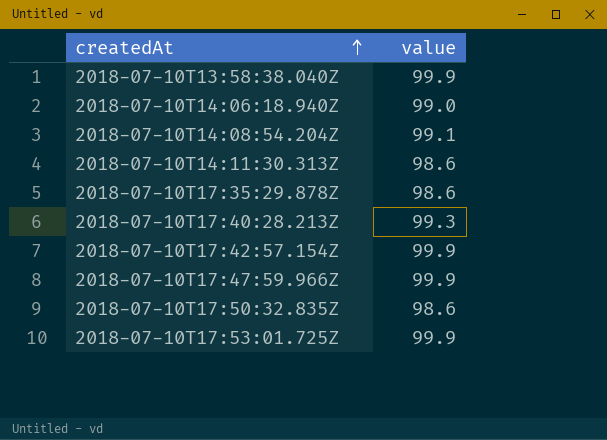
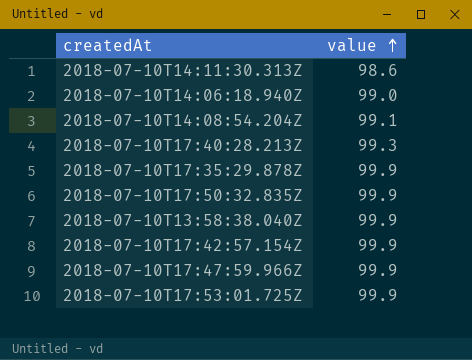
row order: createdAt ascending -> value ascending
2018-07-10T17:35:29.878Z | value: 98.6 -> 99.9
2018-07-10T17:50:32.835Z | value: 98.6 -> 99.9

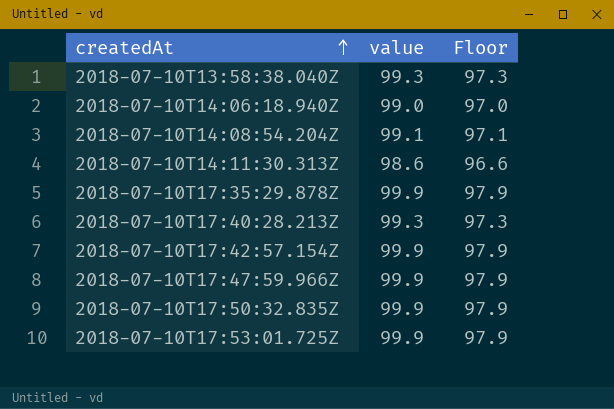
row order: value ascending -> createdAt ascending
column Floor | formula: none -> [value] - 2
2018-07-10T13:58:38.040Z | value: 99.9 -> 99.3

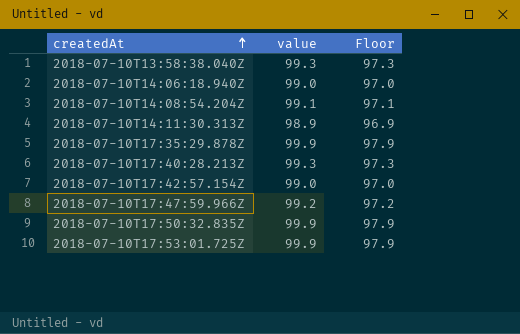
2018-07-10T14:11:30.313Z | value: 98.6 -> 98.9
2018-07-10T14:11:30.313Z | Floor: 96.6 -> 96.9
2018-07-10T17:42:57.154Z | value: 99.9 -> 99.0
2018-07-10T17:42:57.154Z | Floor: 97.9 -> 97.0
2018-07-10T17:47:59.966Z | value: 99.9 -> 99.2
2018-07-10T17:47:59.966Z | Floor: 97.9 -> 97.2

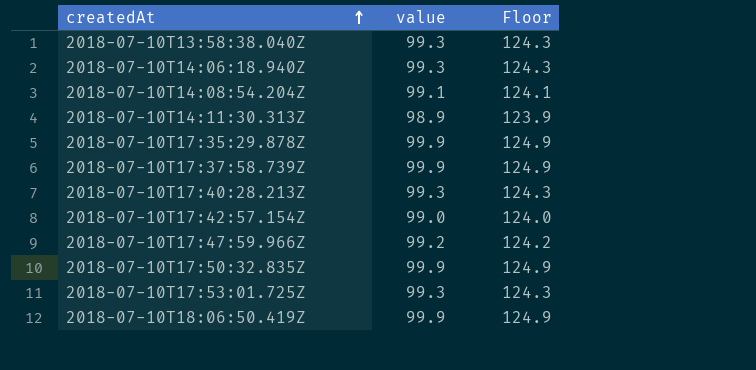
column Floor | formula: [value] - 2 -> [value] + 25
2018-07-10T14:06:18.940Z | value: 99.0 -> 99.3
row 2018-07-10T17:37:58.739Z: none -> 99.9 | 124.9
2018-07-10T17:53:01.725Z | value: 99.9 -> 99.3
row 2018-07-10T18:06:50.419Z: none -> 99.9 | 124.9

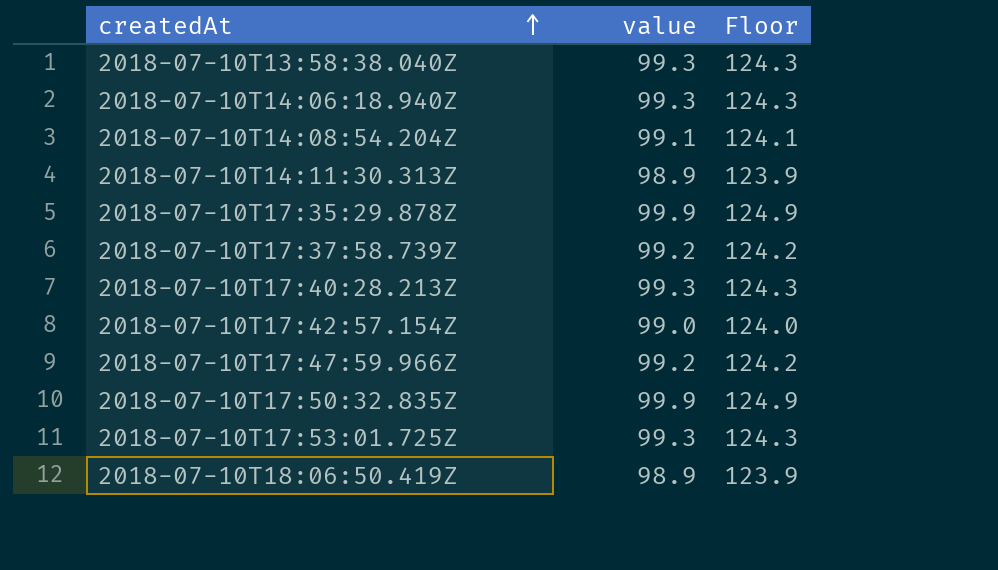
2018-07-10T17:37:58.739Z | value: 99.9 -> 99.2
2018-07-10T17:37:58.739Z | Floor: 124.9 -> 124.2
2018-07-10T18:06:50.419Z | value: 99.9 -> 98.9
2018-07-10T18:06:50.419Z | Floor: 124.9 -> 123.9

